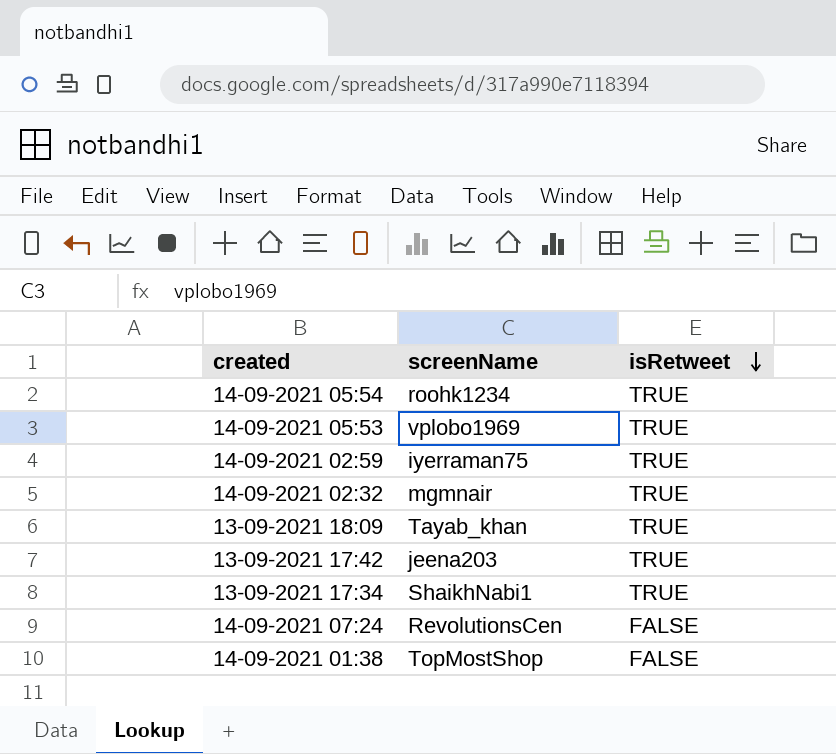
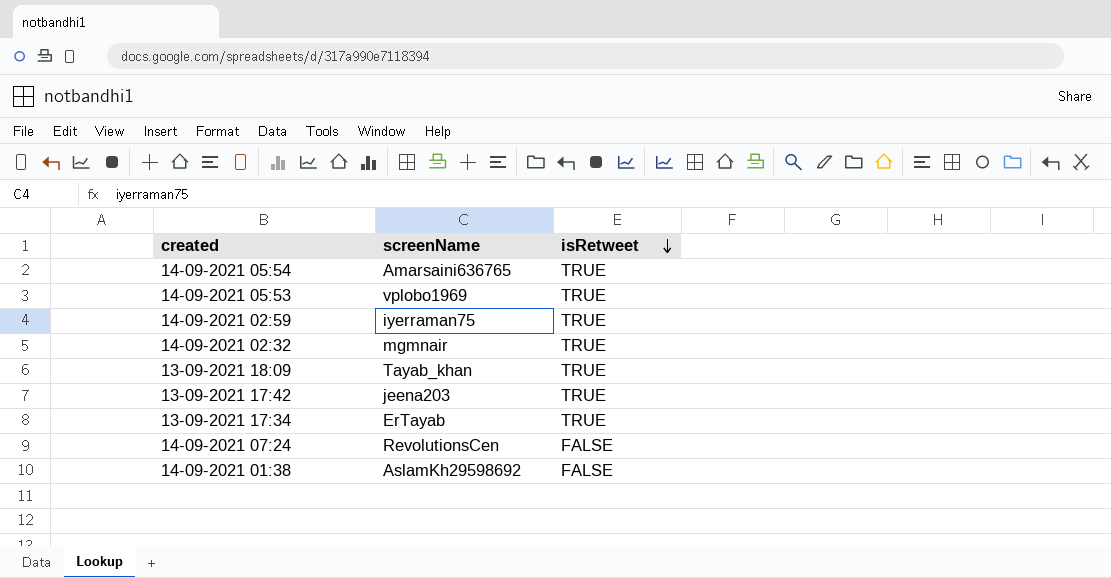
14-09-2021 05:54 | screenName: roohk1234 -> Amarsaini636765
13-09-2021 17:34 | screenName: ShaikhNabi1 -> ErTayab
14-09-2021 01:38 | screenName: TopMostShop -> AslamKh29598692

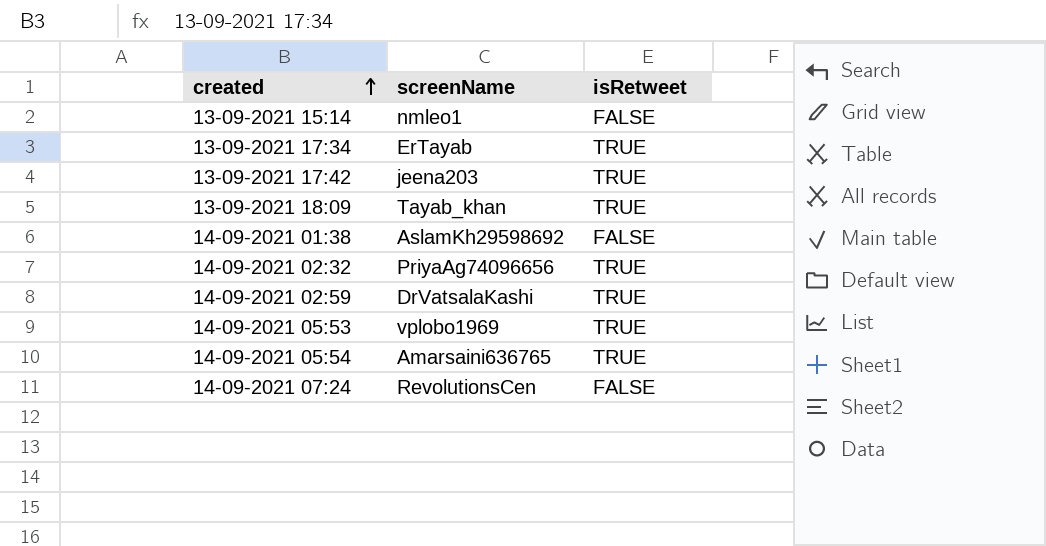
row order: isRetweet descending -> created ascending
row 13-09-2021 15:14: none -> nmleo1 | FALSE
14-09-2021 02:32 | screenName: mgmnair -> PriyaAg74096656
14-09-2021 02:59 | screenName: iyerraman75 -> DrVatsalaKashi

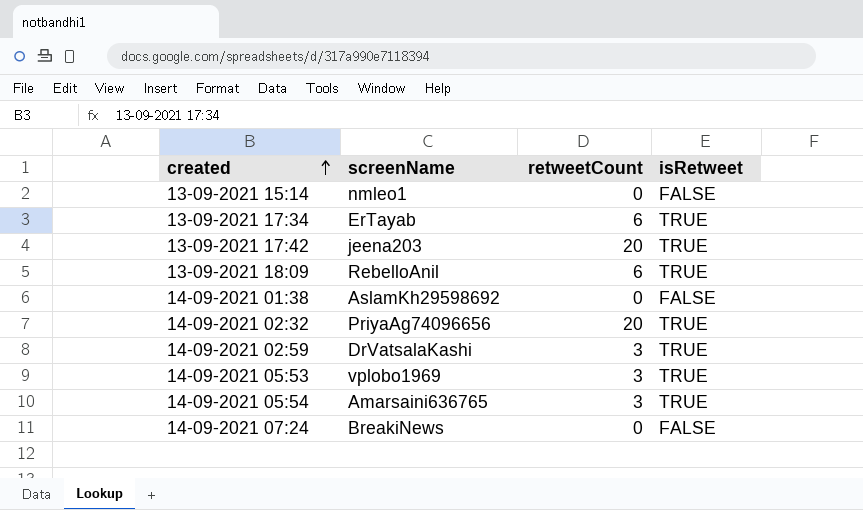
column retweetCount | position: none -> 3
13-09-2021 18:09 | screenName: Tayab_khan -> RebelloAnil
14-09-2021 07:24 | screenName: RevolutionsCen -> BreakiNews

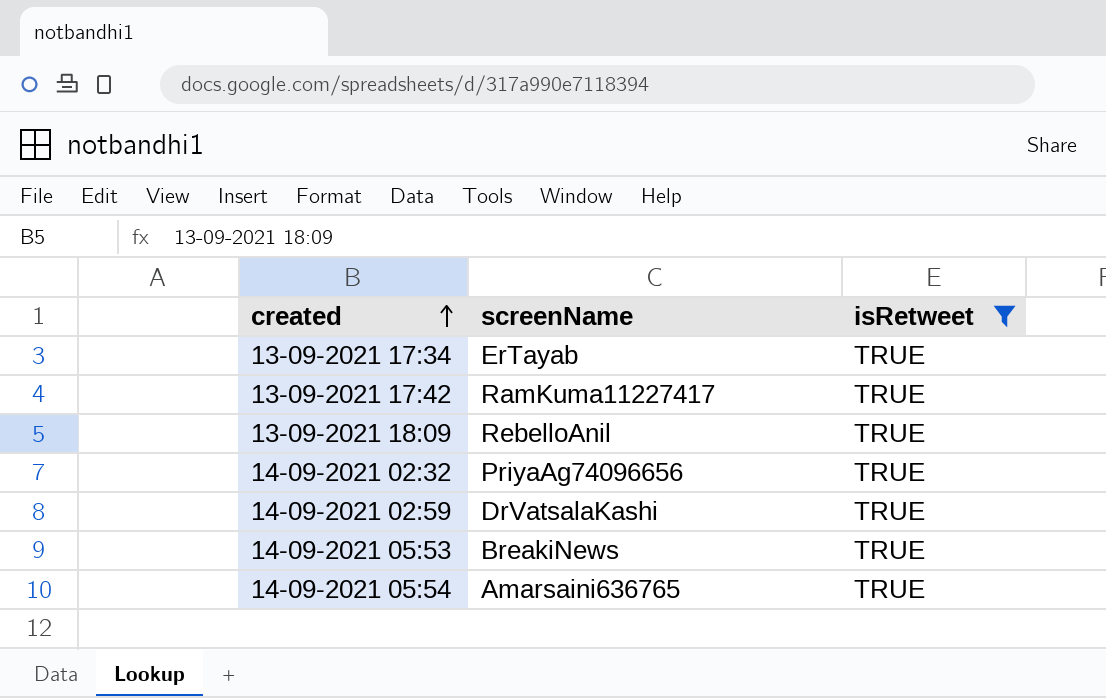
filter: none -> isRetweet = TRUE
column retweetCount | position: 3 -> none
13-09-2021 17:42 | screenName: jeena203 -> RamKuma11227417
14-09-2021 05:53 | screenName: vplobo1969 -> BreakiNews

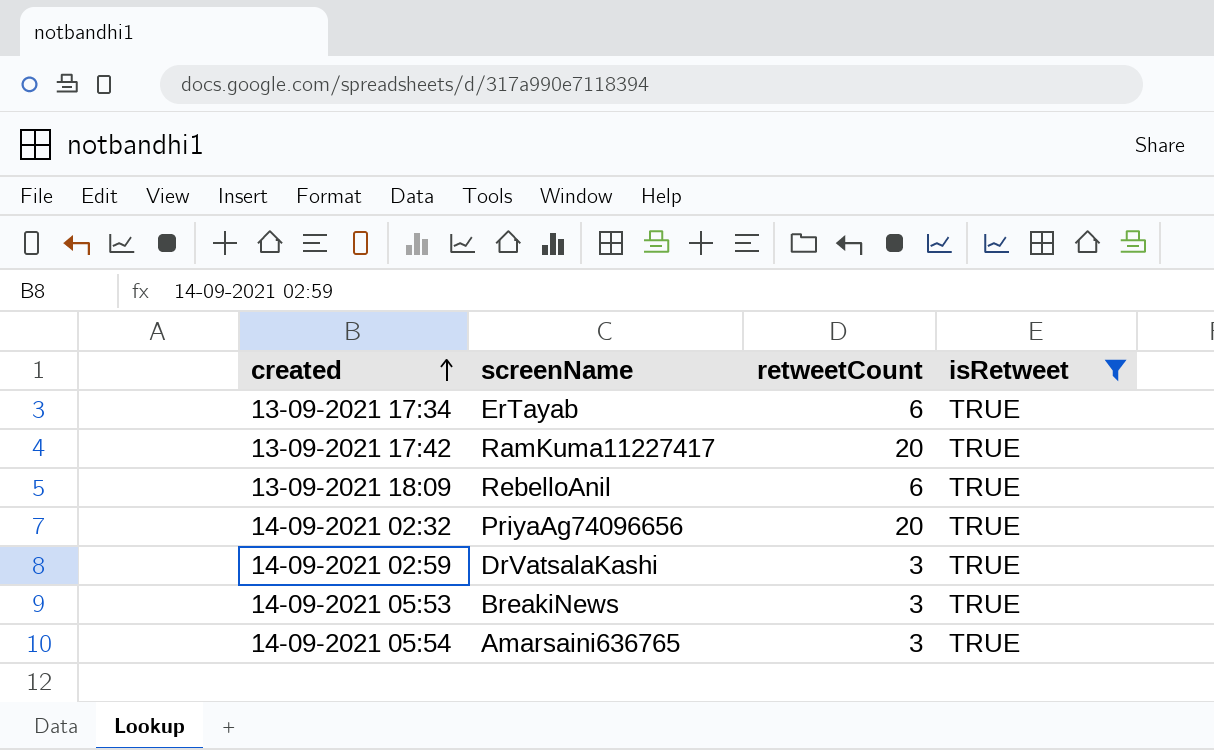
column retweetCount | position: none -> 3

